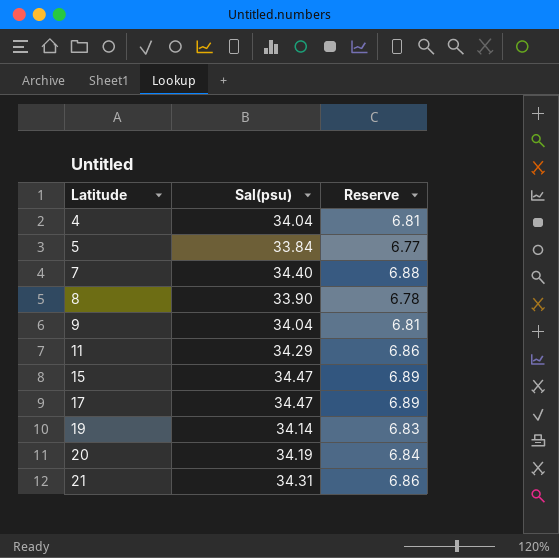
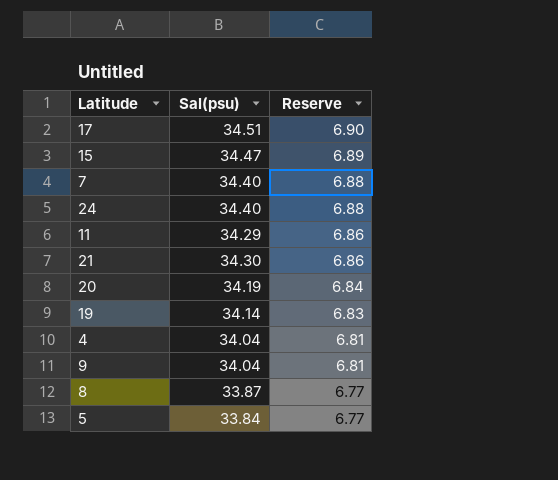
row order: Latitude ascending -> Reserve descending
17 | Sal(psu): 34.47 -> 34.51
17 | Reserve: 6.89 -> 6.90
row 24: none -> 34.40 | 6.88
21 | Sal(psu): 34.31 -> 34.30
8 | Sal(psu): 33.90 -> 33.87
8 | Reserve: 6.78 -> 6.77

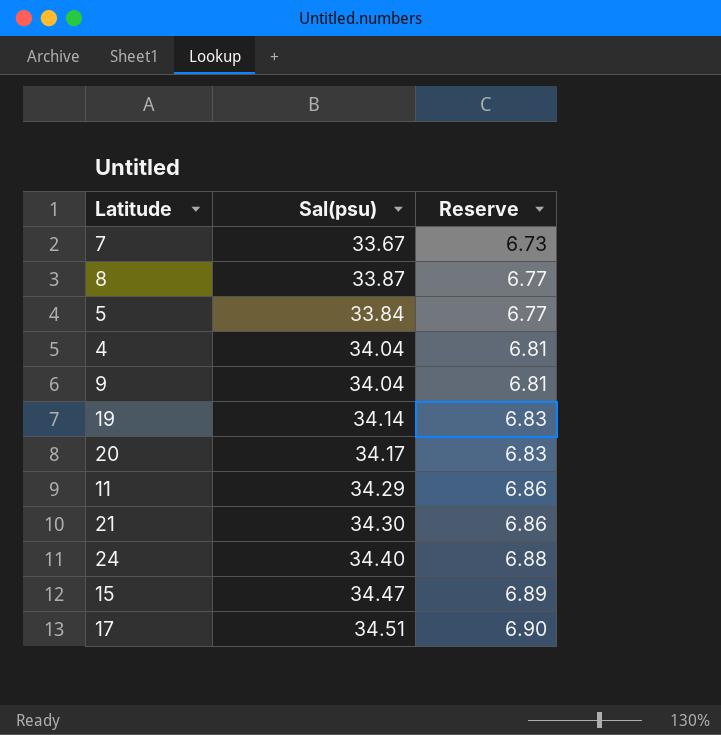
row order: Reserve descending -> Reserve ascending
7 | Sal(psu): 34.40 -> 33.67
7 | Reserve: 6.88 -> 6.73
20 | Sal(psu): 34.19 -> 34.17
20 | Reserve: 6.84 -> 6.83

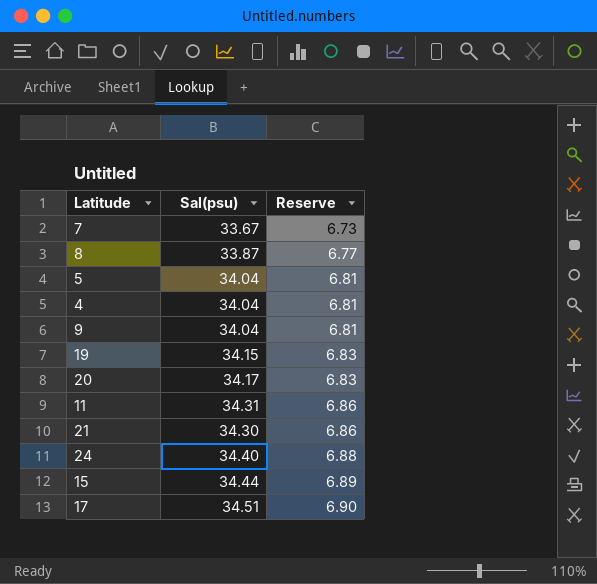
5 | Sal(psu): 33.84 -> 34.04
5 | Reserve: 6.77 -> 6.81
19 | Sal(psu): 34.14 -> 34.15
11 | Sal(psu): 34.29 -> 34.31
15 | Sal(psu): 34.47 -> 34.44

